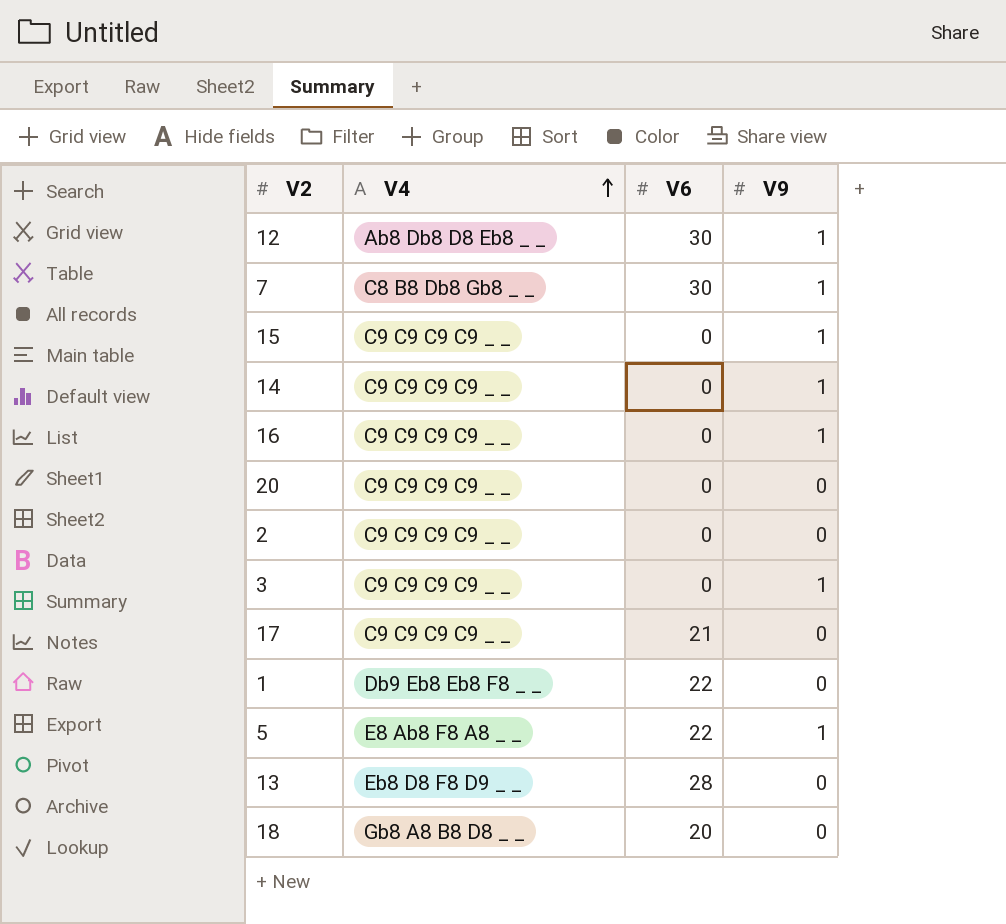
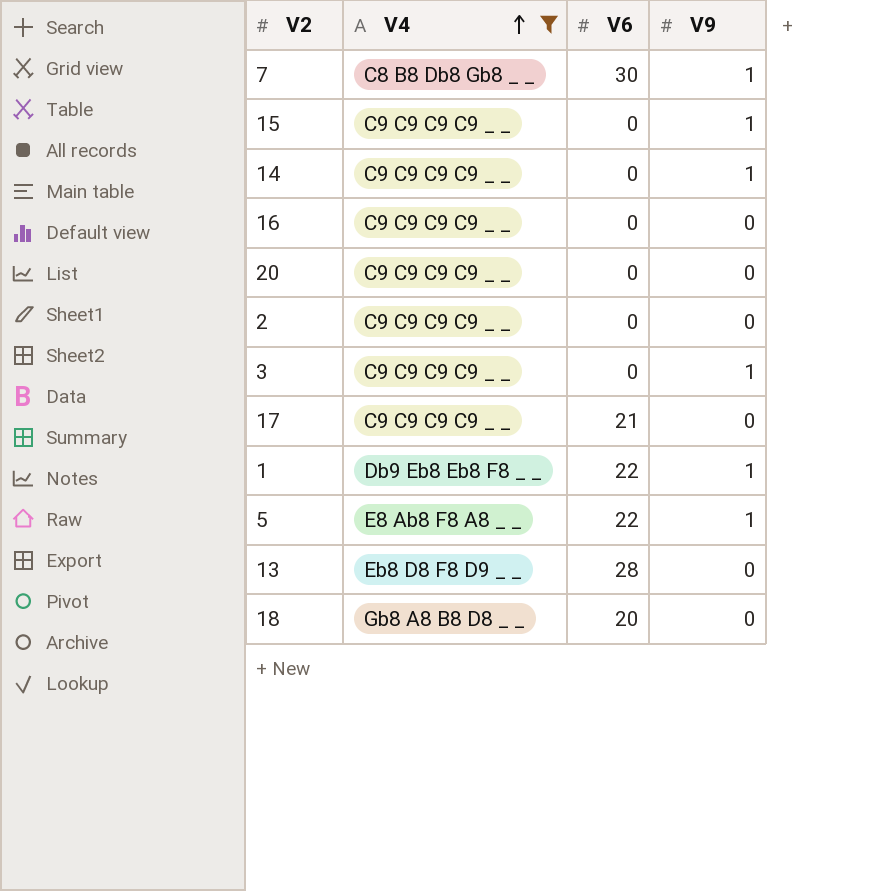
filter: none -> V4 != Ab8 Db8 D8 Eb8 _ _
16 | V9: 1 -> 0
1 | V9: 0 -> 1

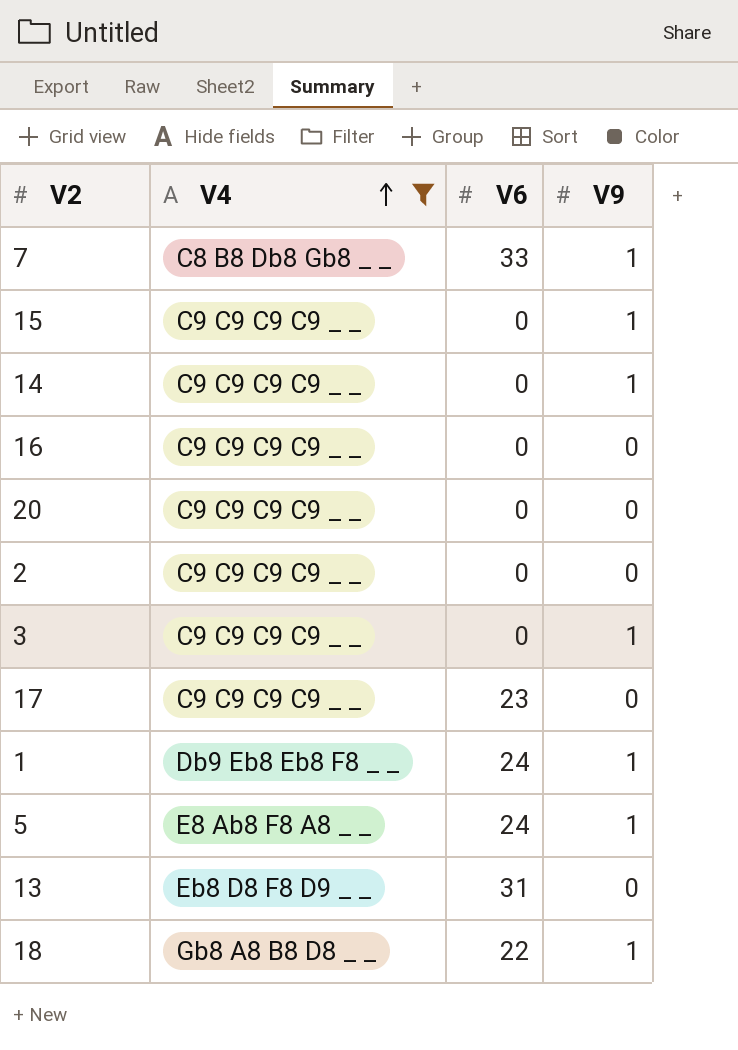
7 | V6: 30 -> 33
17 | V6: 21 -> 23
1 | V6: 22 -> 24
5 | V6: 22 -> 24
13 | V6: 28 -> 31
18 | V6: 20 -> 22
18 | V9: 0 -> 1

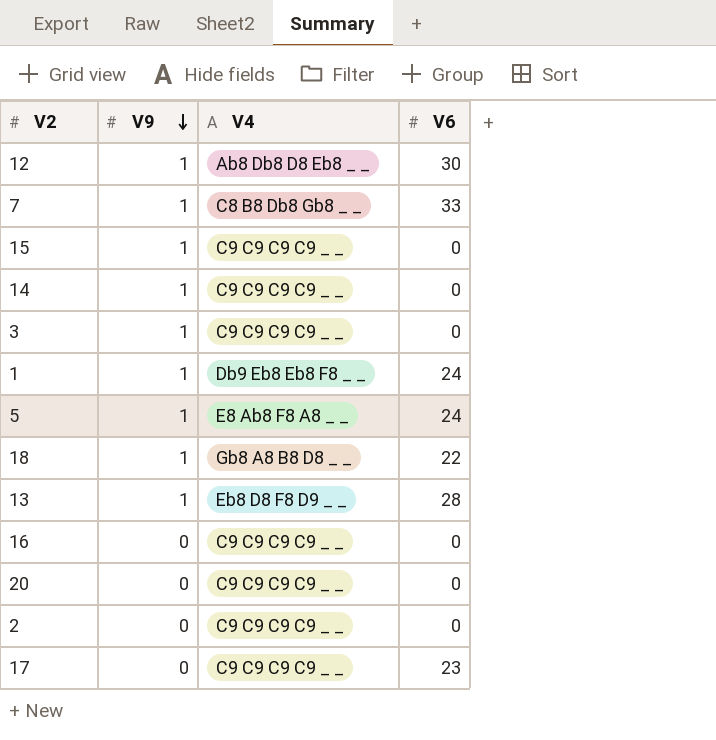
filter: V4 != Ab8 Db8 D8 Eb8 _ _ -> none
row order: V4 ascending -> V9 descending
column V9 | position: 4 -> 2
13 | V9: 0 -> 1
13 | V6: 31 -> 28

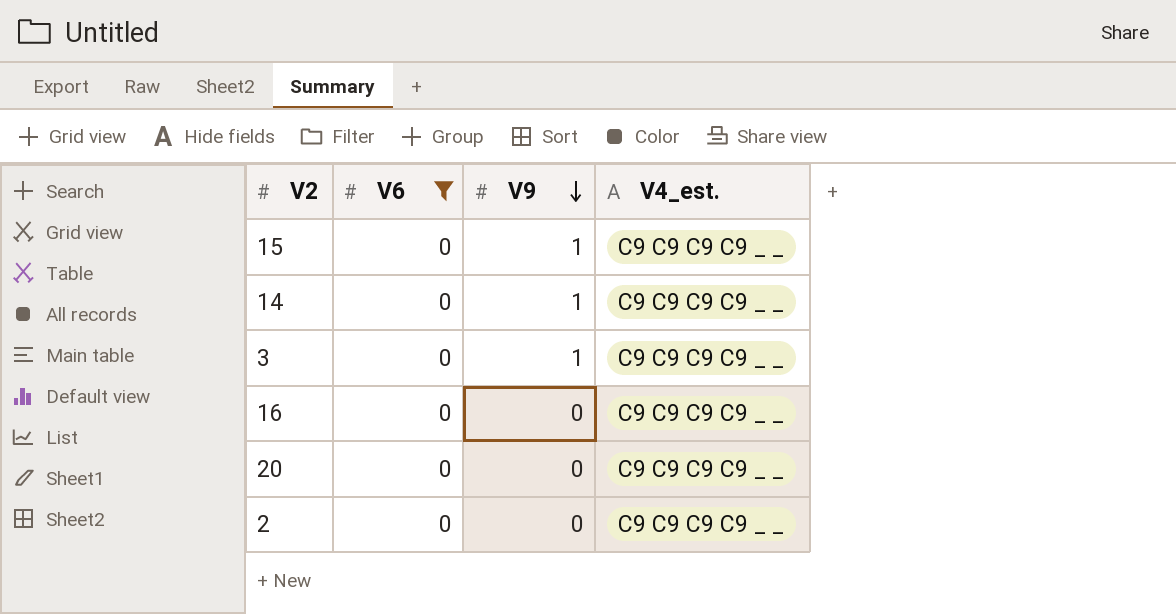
filter: none -> V6 = 0
column V6 | position: 4 -> 2
column name: V4 -> V4_est.

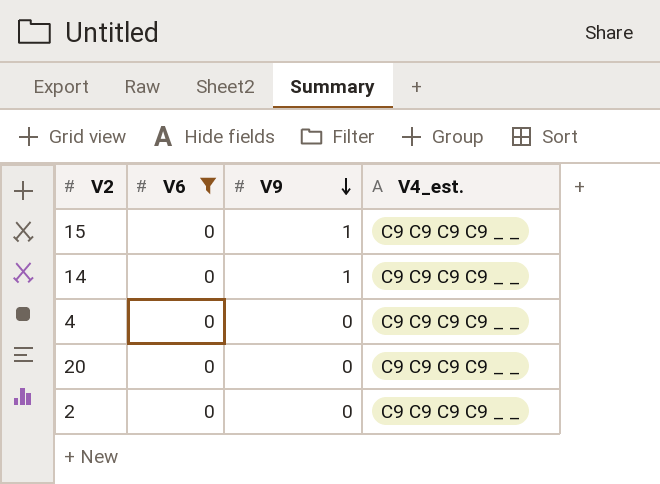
row 3: 0 | 1 | C9 C9 C9 C9 _ _ -> none
row 16: 0 | 0 | C9 C9 C9 C9 _ _ -> none
row 4: none -> 0 | 0 | C9 C9 C9 C9 _ _

